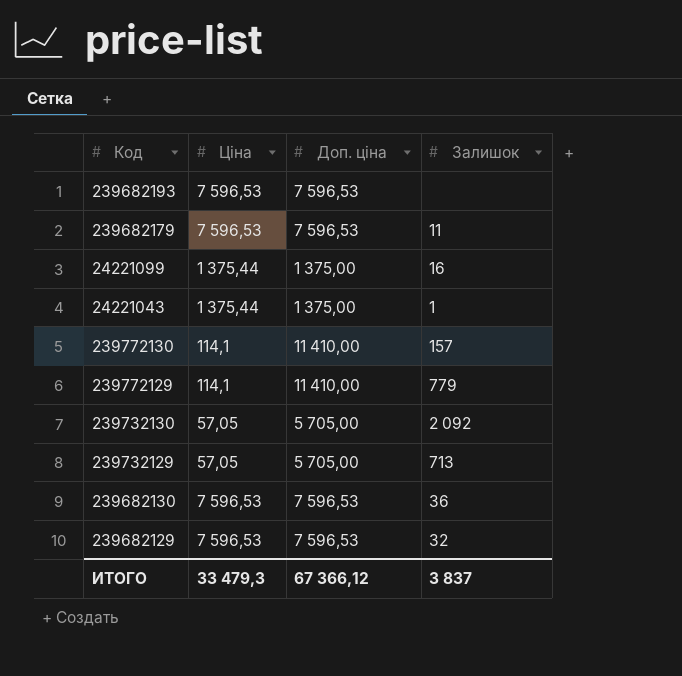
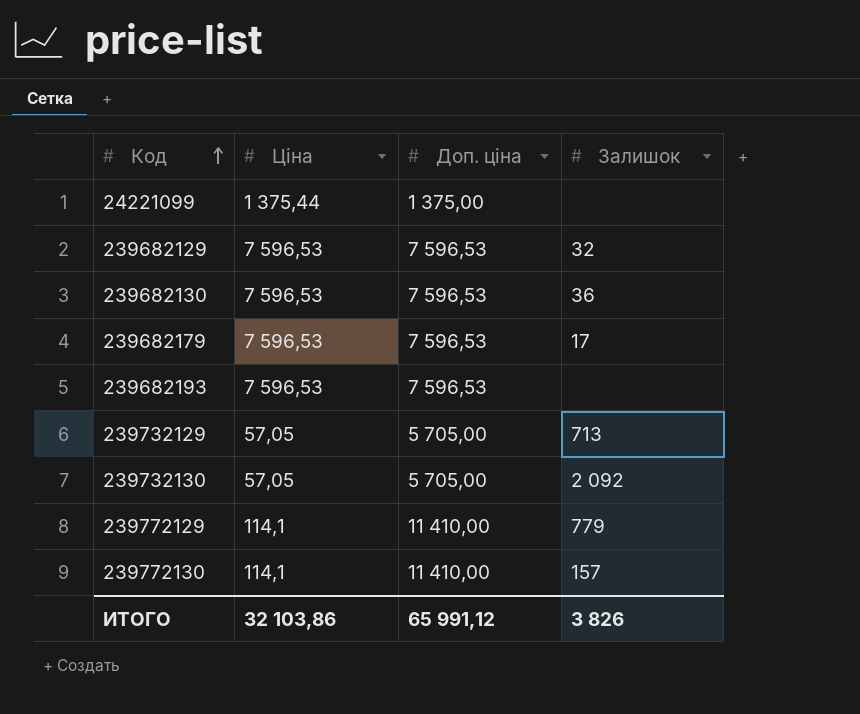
row order: none -> Код ascending
row 24221043: 1 375,44 | 1 375,00 | 1 -> none
24221099 | Залишок: 16 -> none
239682179 | Залишок: 11 -> 17
ИТОГО | Ціна: 33 479,3 -> 32 103,86
ИТОГО | Доп. ціна: 67 366,12 -> 65 991,12
ИТОГО | Залишок: 3 837 -> 3 826

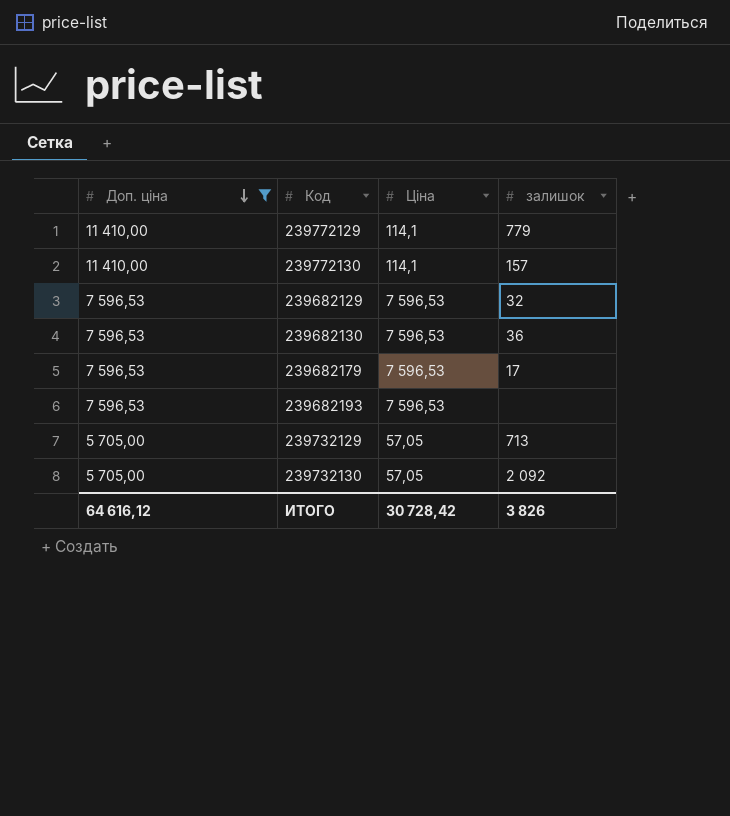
filter: none -> Доп. ціна != 1 375,00
row order: Код ascending -> Доп. ціна descending
column Доп. ціна | position: 3 -> 1
column name: Залишок -> залишок
ИТОГО | Доп. ціна: 65 991,12 -> 64 616,12
ИТОГО | Ціна: 32 103,86 -> 30 728,42

